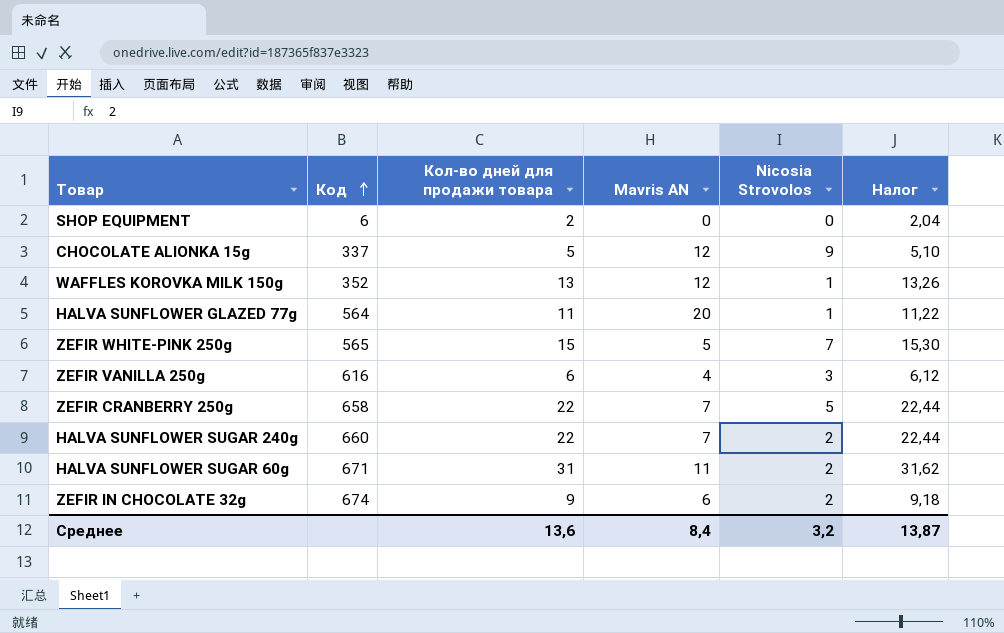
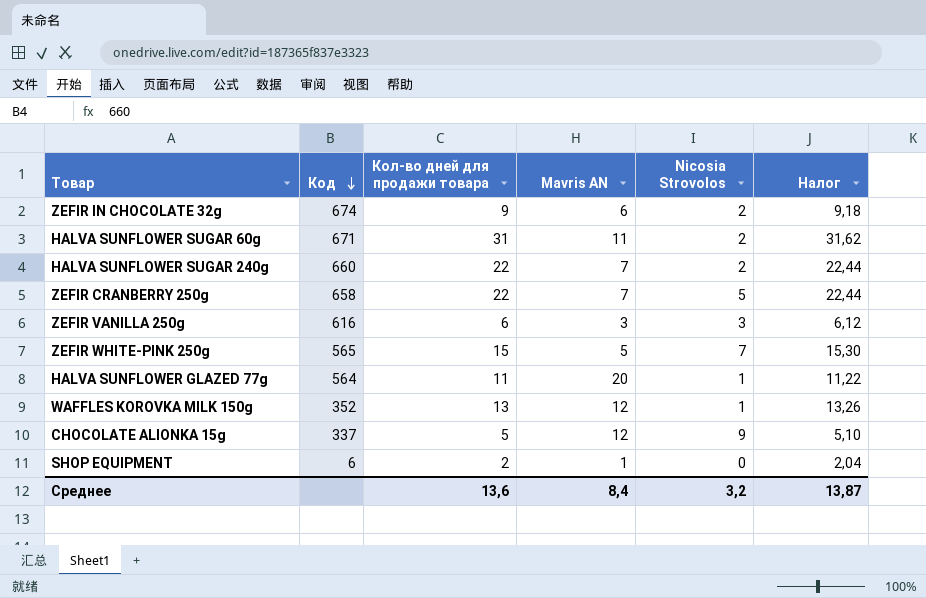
row order: Код ascending -> Код descending
ZEFIR VANILLA 250g | Mavris AN: 4 -> 3
SHOP EQUIPMENT | Mavris AN: 0 -> 1

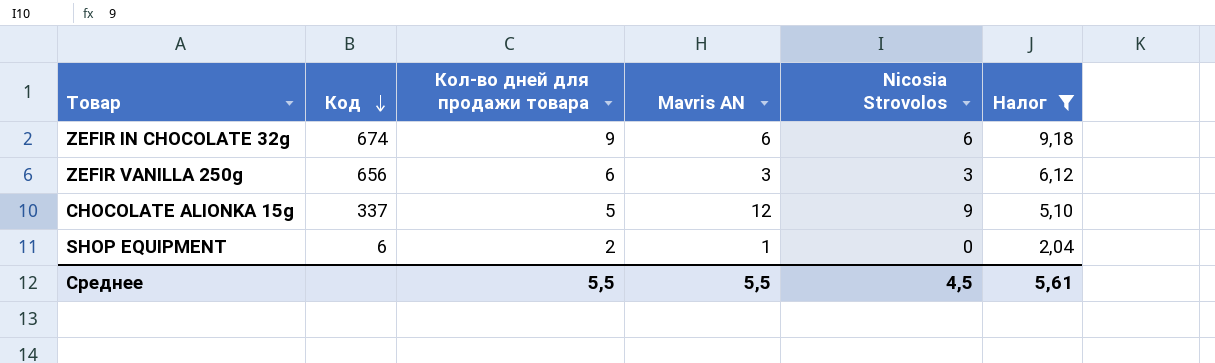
filter: none -> Налог <= 9,18
ZEFIR IN CHOCOLATE 32g | Nicosia Strovolos: 2 -> 6
ZEFIR VANILLA 250g | Код: 616 -> 656
Среднее | Кол-во дней для продажи товара: 13,6 -> 5,5
Среднее | Mavris AN: 8,4 -> 5,5
Среднее | Nicosia Strovolos: 3,2 -> 4,5
Среднее | Налог: 13,87 -> 5,61

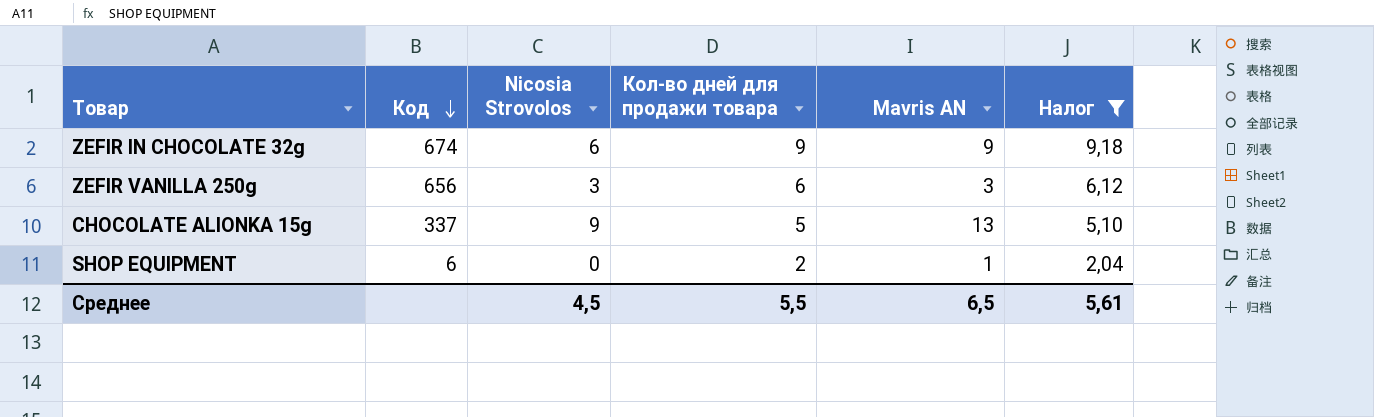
column Nicosia Strovolos | position: 5 -> 3
ZEFIR IN CHOCOLATE 32g | Mavris AN: 6 -> 9
CHOCOLATE ALIONKA 15g | Mavris AN: 12 -> 13
Среднее | Mavris AN: 5,5 -> 6,5

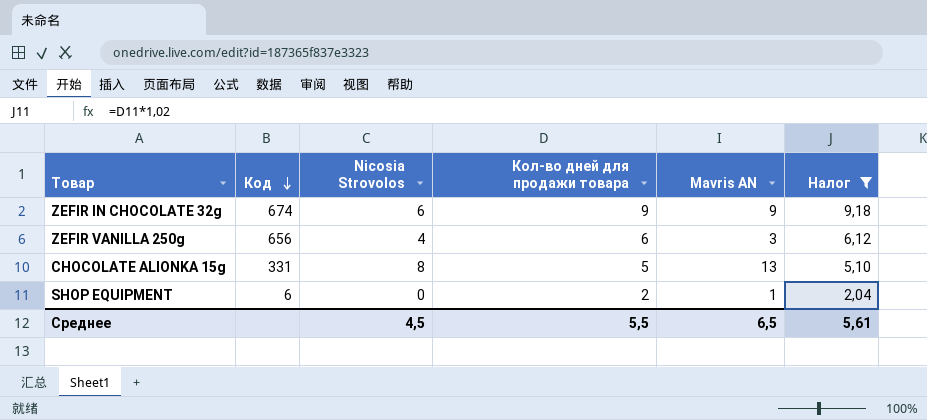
ZEFIR VANILLA 250g | Nicosia Strovolos: 3 -> 4
CHOCOLATE ALIONKA 15g | Код: 337 -> 331
CHOCOLATE ALIONKA 15g | Nicosia Strovolos: 9 -> 8

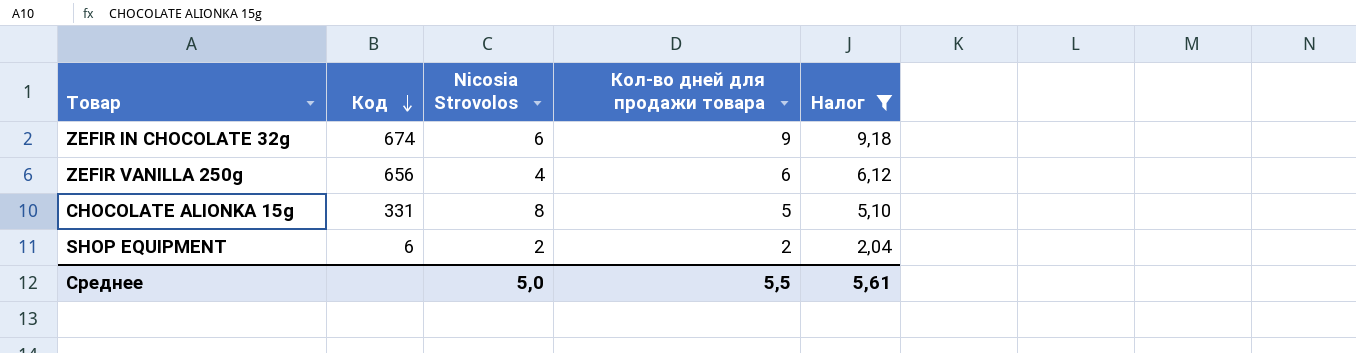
column Mavris AN | position: 5 -> none
SHOP EQUIPMENT | Nicosia Strovolos: 0 -> 2
Среднее | Nicosia Strovolos: 4,5 -> 5,0

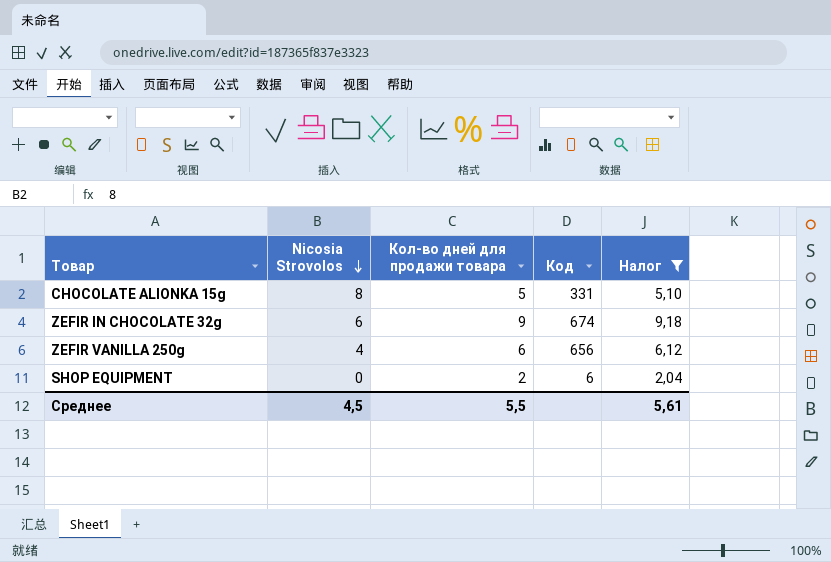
row order: Код descending -> Nicosia Strovolos descending
column Код | position: 2 -> 4
SHOP EQUIPMENT | Nicosia Strovolos: 2 -> 0
Среднее | Nicosia Strovolos: 5,0 -> 4,5

